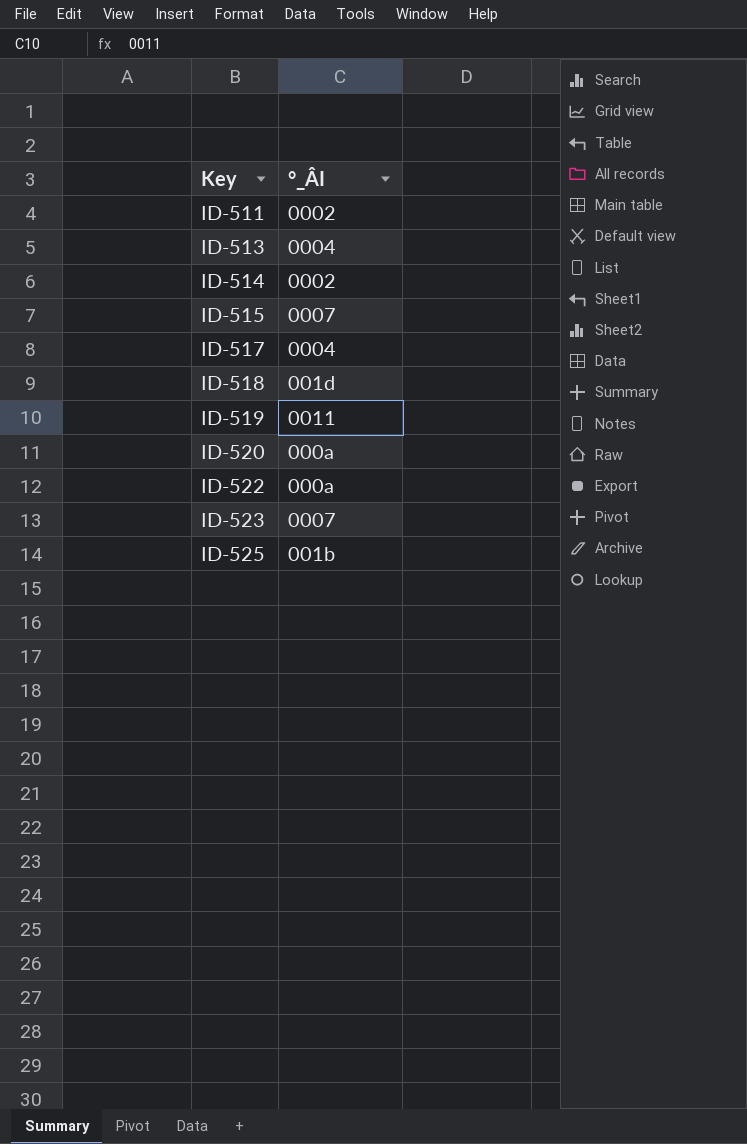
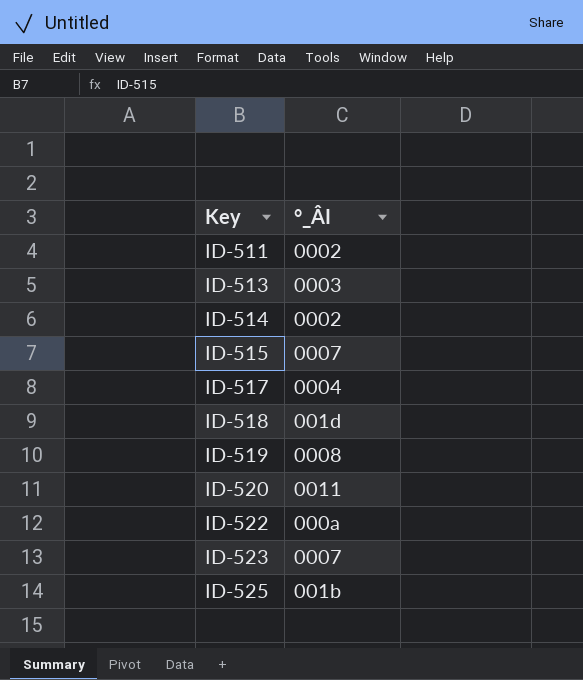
ID-513 | °_ÂI: 0004 -> 0003
ID-519 | °_ÂI: 0011 -> 0008
ID-520 | °_ÂI: 000a -> 0011

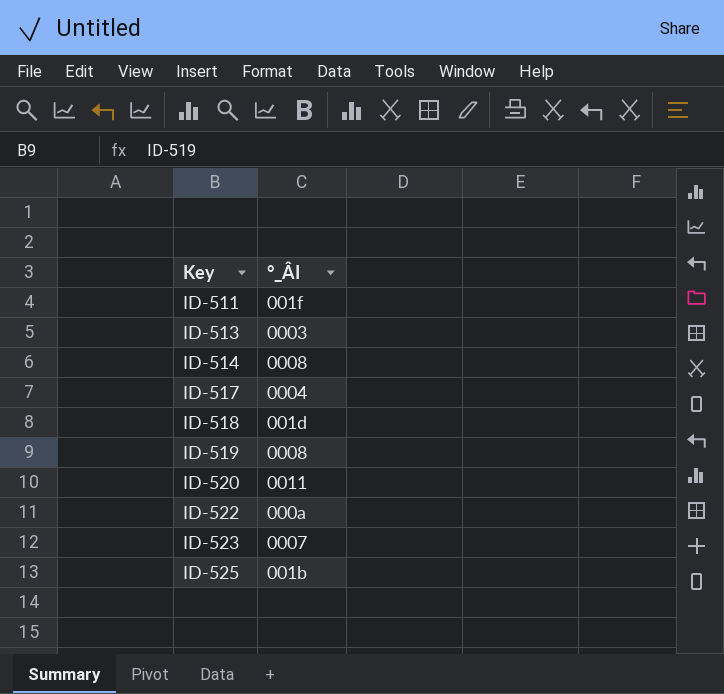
row ID-515: 0007 -> none
ID-511 | °_ÂI: 0002 -> 001f
ID-514 | °_ÂI: 0002 -> 0008

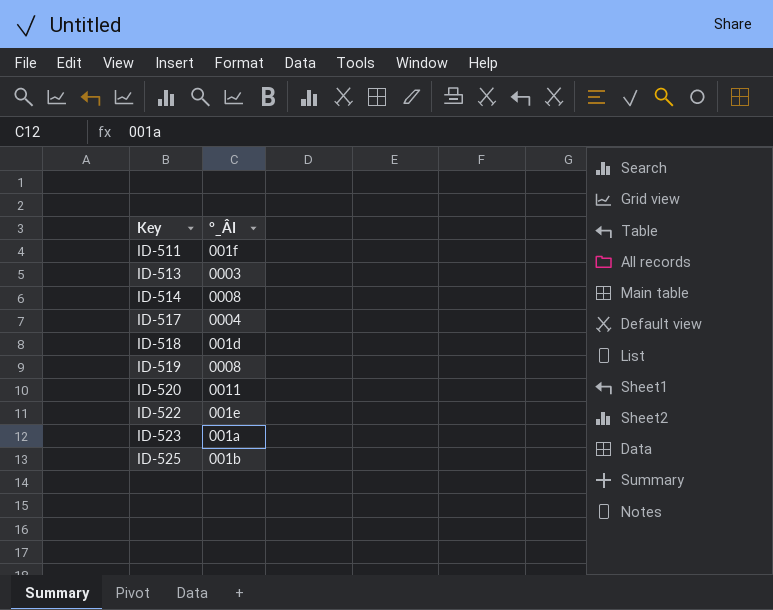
ID-522 | °_ÂI: 000a -> 001e
ID-523 | °_ÂI: 0007 -> 001a

